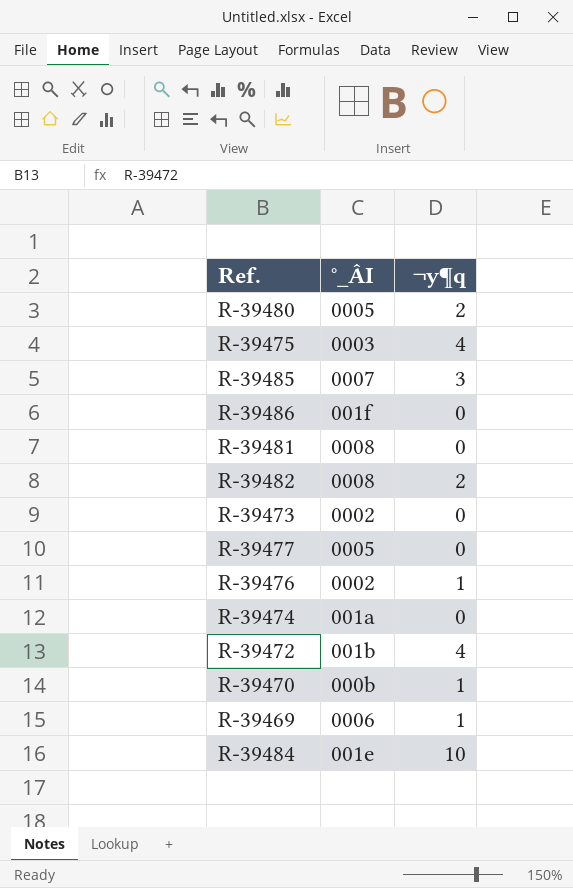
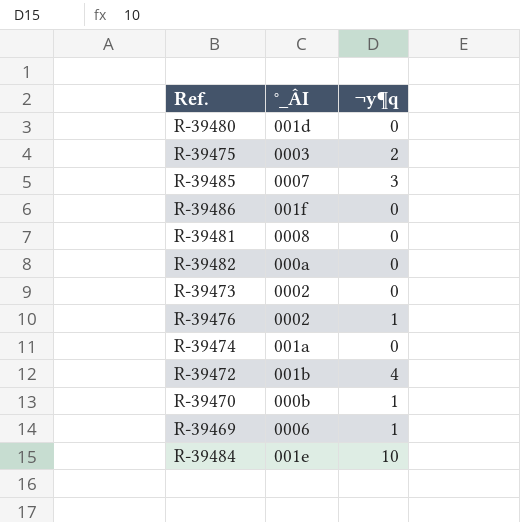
row R-39477: 0005 | 0 -> none
R-39480 | °_ÂI: 0005 -> 001d
R-39480 | ¬y¶q: 2 -> 0
R-39475 | ¬y¶q: 4 -> 2
R-39482 | °_ÂI: 0008 -> 000a
R-39482 | ¬y¶q: 2 -> 0

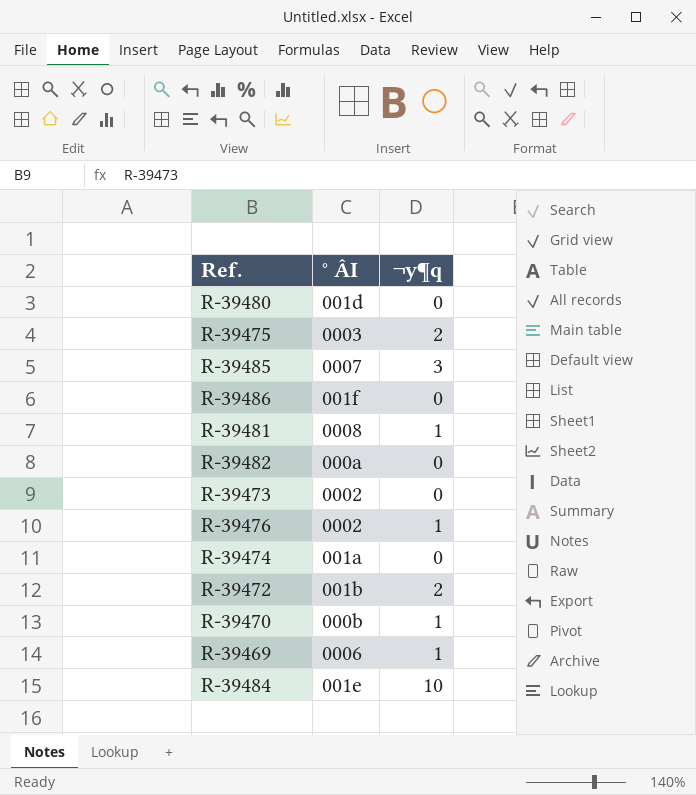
column name: °_ÂI -> ° ÂI
R-39481 | ¬y¶q: 0 -> 1
R-39472 | ¬y¶q: 4 -> 2

